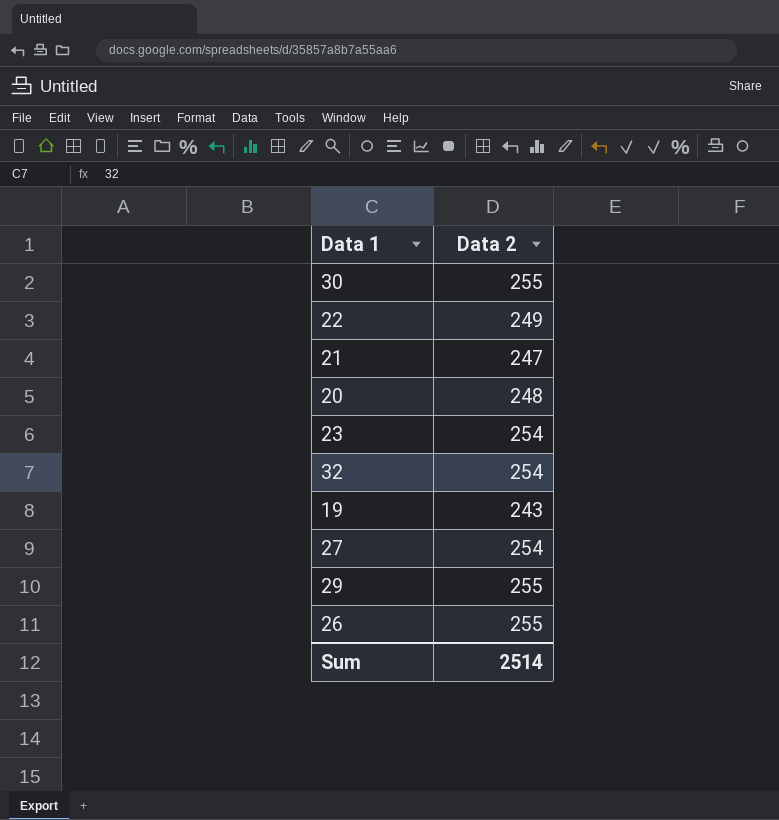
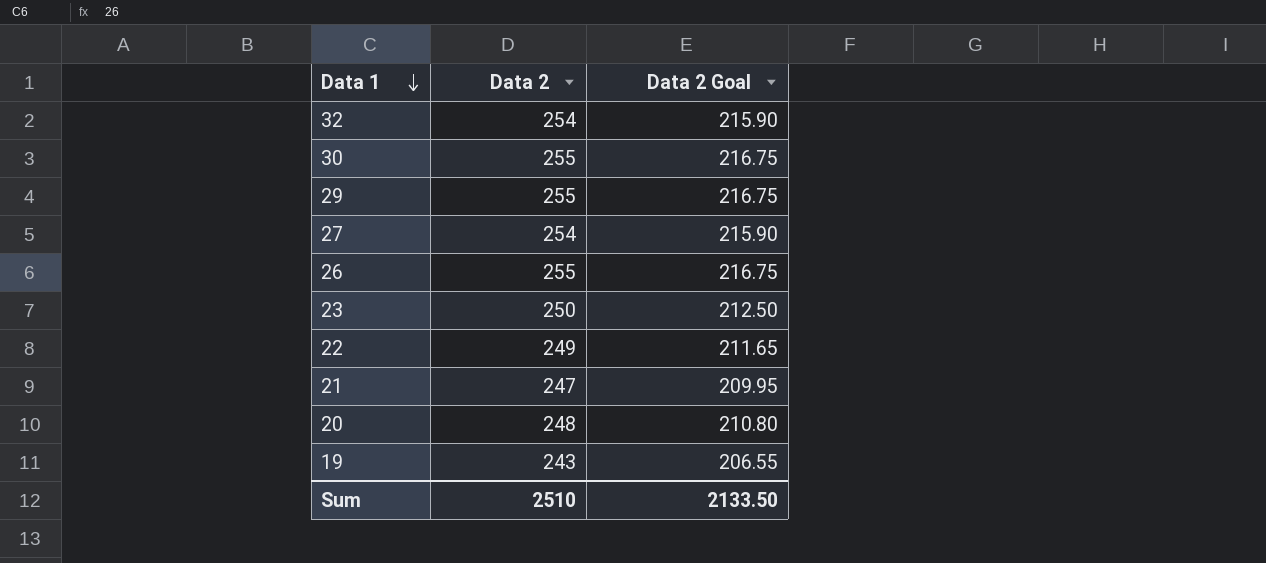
row order: none -> Data 1 descending
column Data 2 Goal | formula: none -> [Data 2] * 0.85
23 | Data 2: 254 -> 250
Sum | Data 2: 2514 -> 2510

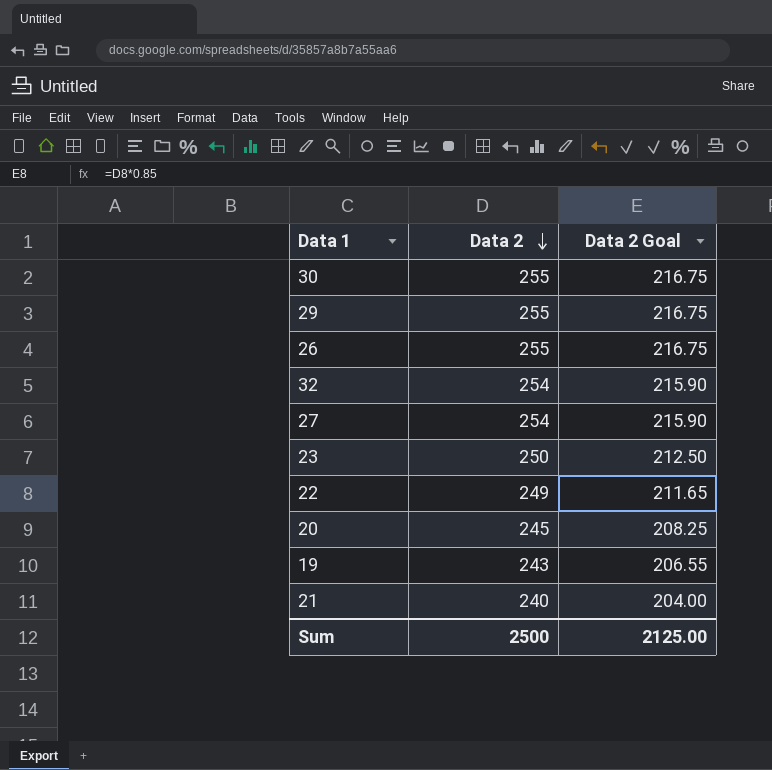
row order: Data 1 descending -> Data 2 descending
20 | Data 2: 248 -> 245
20 | Data 2 Goal: 210.80 -> 208.25
21 | Data 2: 247 -> 240
21 | Data 2 Goal: 209.95 -> 204.00
Sum | Data 2: 2510 -> 2500
Sum | Data 2 Goal: 2133.50 -> 2125.00

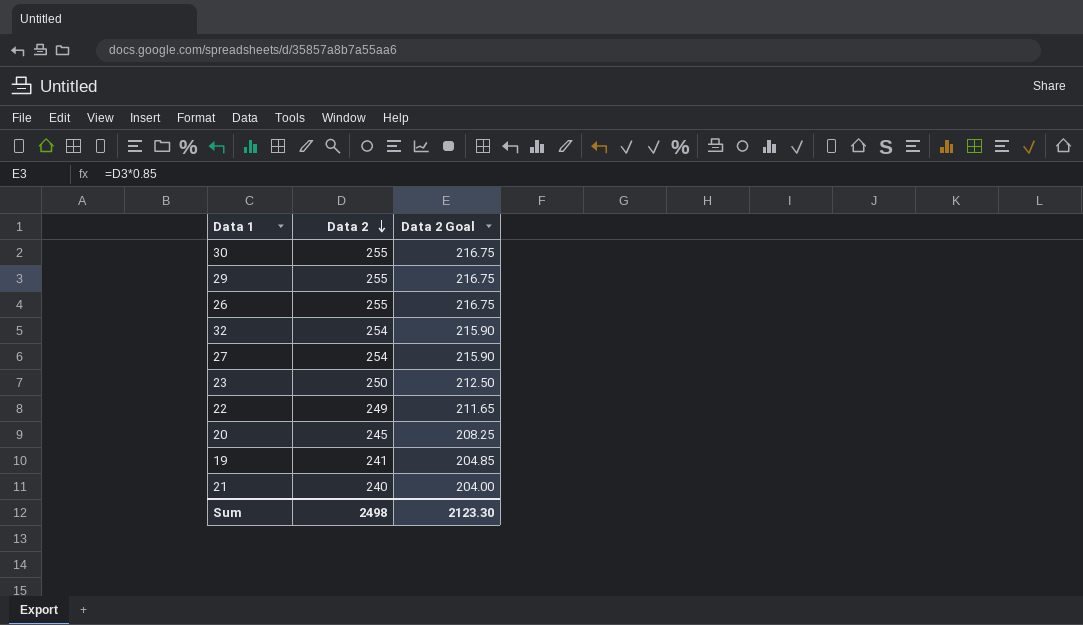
19 | Data 2: 243 -> 241
19 | Data 2 Goal: 206.55 -> 204.85
Sum | Data 2: 2500 -> 2498
Sum | Data 2 Goal: 2125.00 -> 2123.30

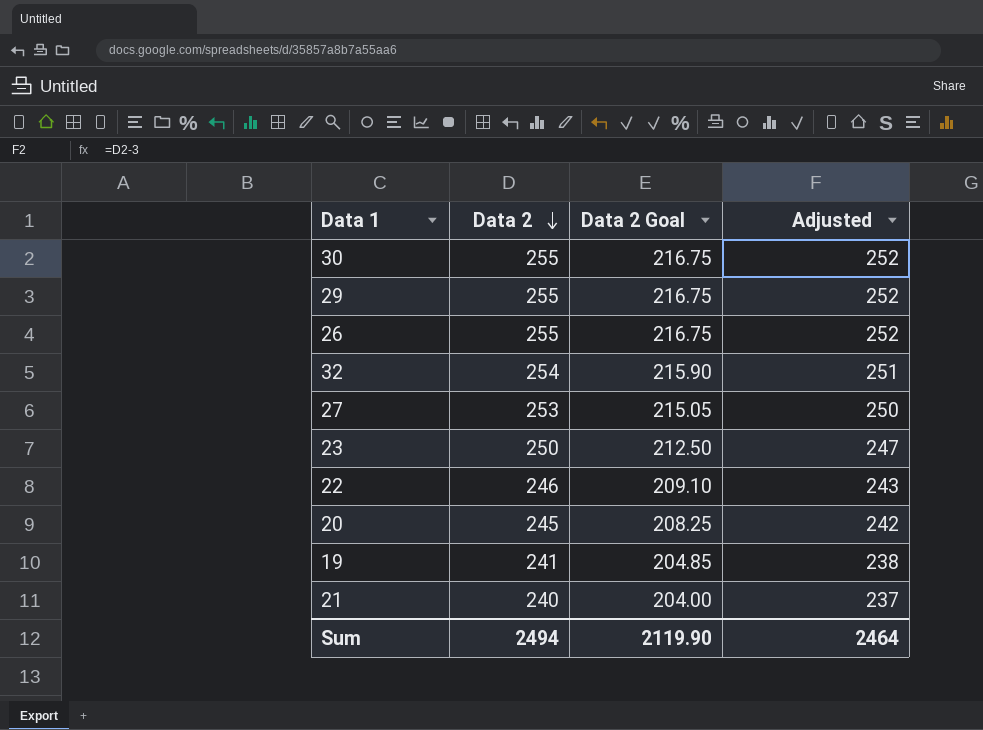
column Adjusted | formula: none -> [Data 2] - 3
27 | Data 2: 254 -> 253
27 | Data 2 Goal: 215.90 -> 215.05
22 | Data 2: 249 -> 246
22 | Data 2 Goal: 211.65 -> 209.10
Sum | Data 2: 2498 -> 2494
Sum | Data 2 Goal: 2123.30 -> 2119.90

